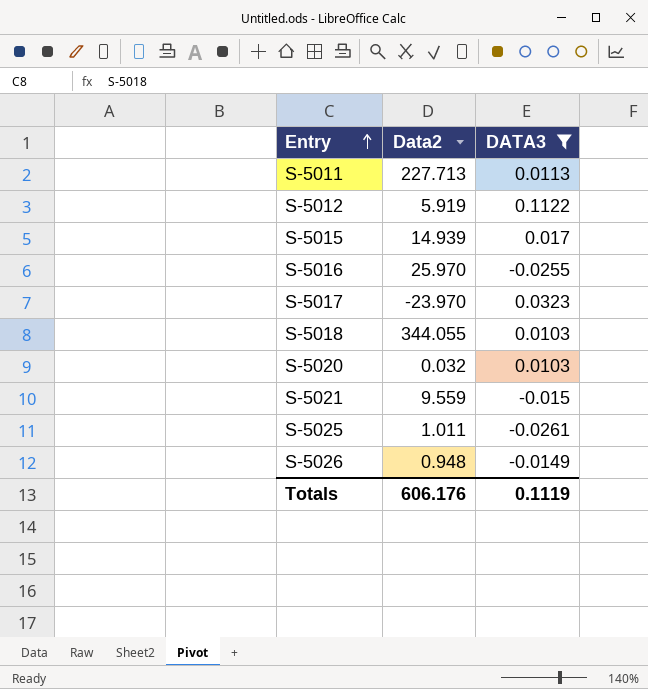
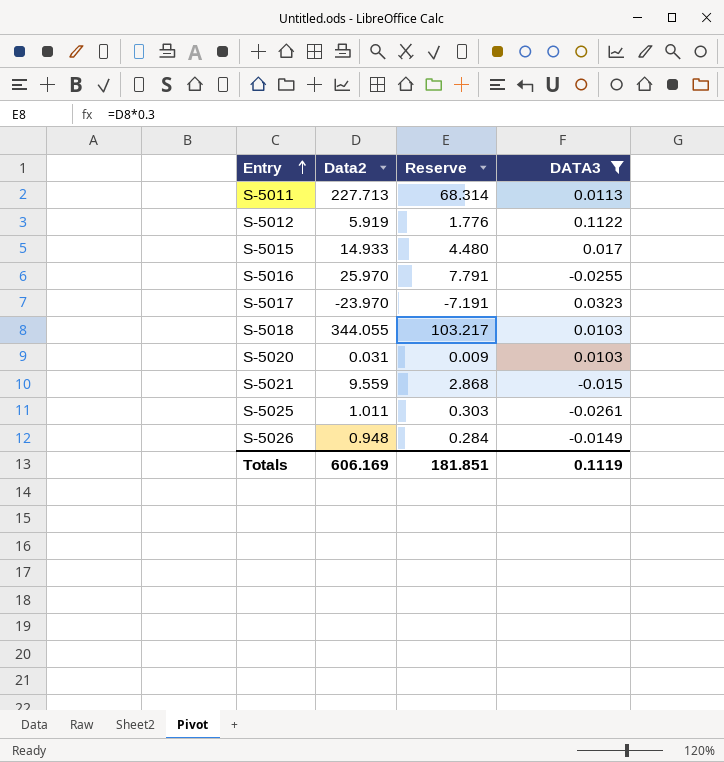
column Reserve | formula: none -> [Data2] * 0.3
S-5015 | Data2: 14.939 -> 14.933
S-5020 | Data2: 0.032 -> 0.031
Totals | Data2: 606.176 -> 606.169

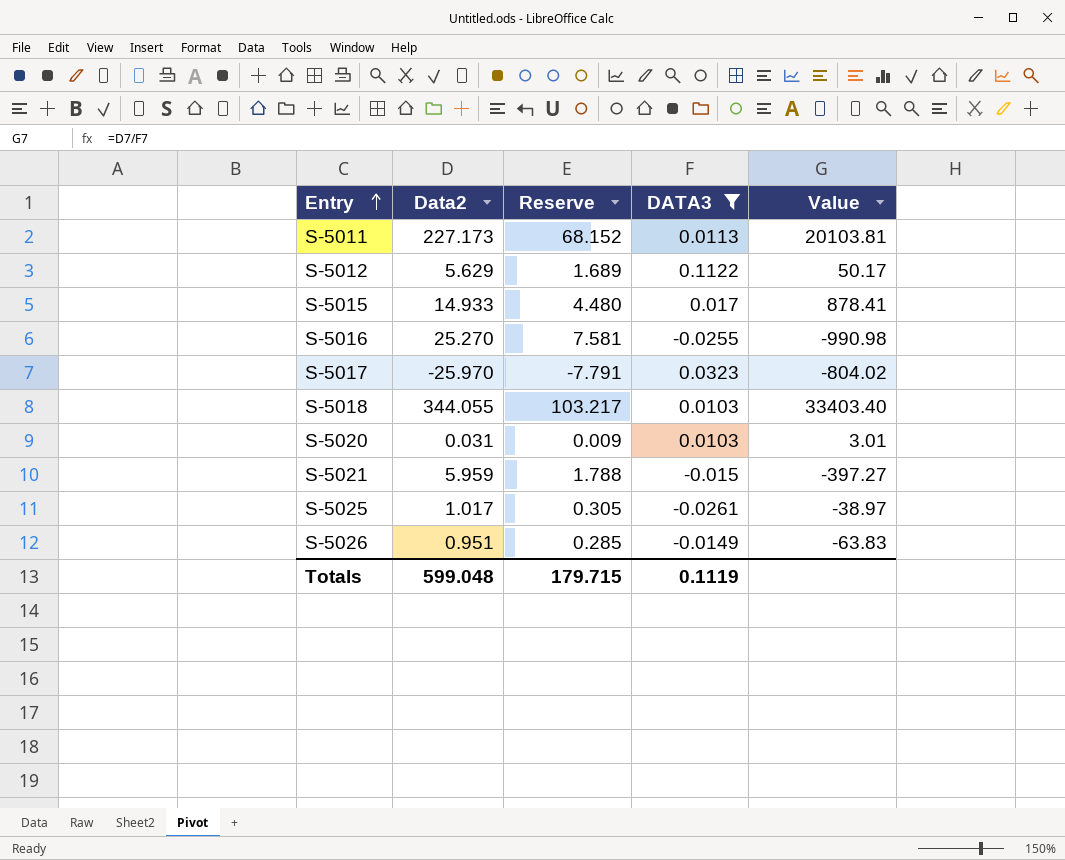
column Value | formula: none -> [Data2] / [DATA3]
S-5011 | Data2: 227.713 -> 227.173
S-5011 | Reserve: 68.314 -> 68.152
S-5012 | Data2: 5.919 -> 5.629
S-5012 | Reserve: 1.776 -> 1.689
S-5016 | Data2: 25.970 -> 25.270
S-5016 | Reserve: 7.791 -> 7.581
S-5017 | Data2: -23.970 -> -25.970
S-5017 | Reserve: -7.191 -> -7.791
S-5021 | Data2: 9.559 -> 5.959
S-5021 | Reserve: 2.868 -> 1.788
S-5025 | Data2: 1.011 -> 1.017
S-5025 | Reserve: 0.303 -> 0.305
S-5026 | Data2: 0.948 -> 0.951
S-5026 | Reserve: 0.284 -> 0.285
Totals | Data2: 606.169 -> 599.048
Totals | Reserve: 181.851 -> 179.715

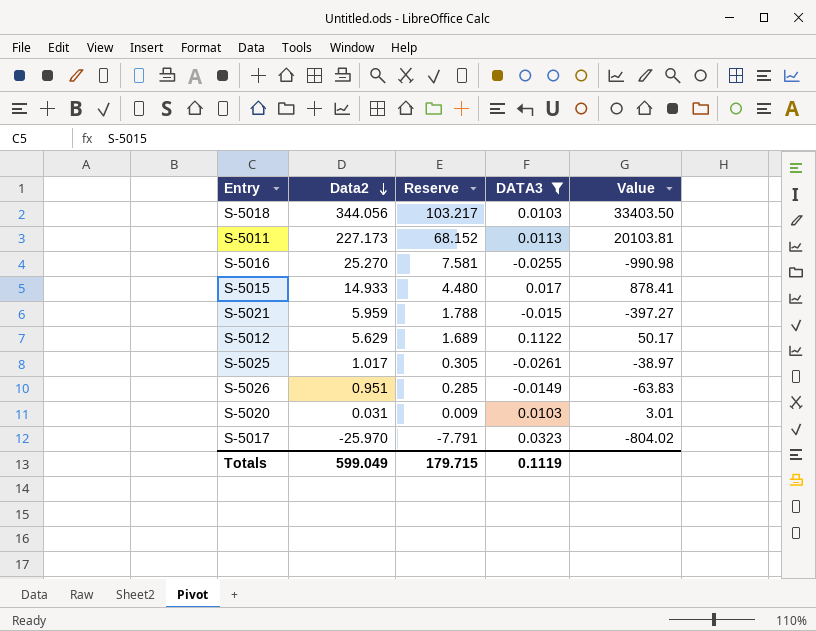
row order: Entry ascending -> Data2 descending
S-5018 | Data2: 344.055 -> 344.056
S-5018 | Value: 33403.40 -> 33403.50
Totals | Data2: 599.048 -> 599.049

